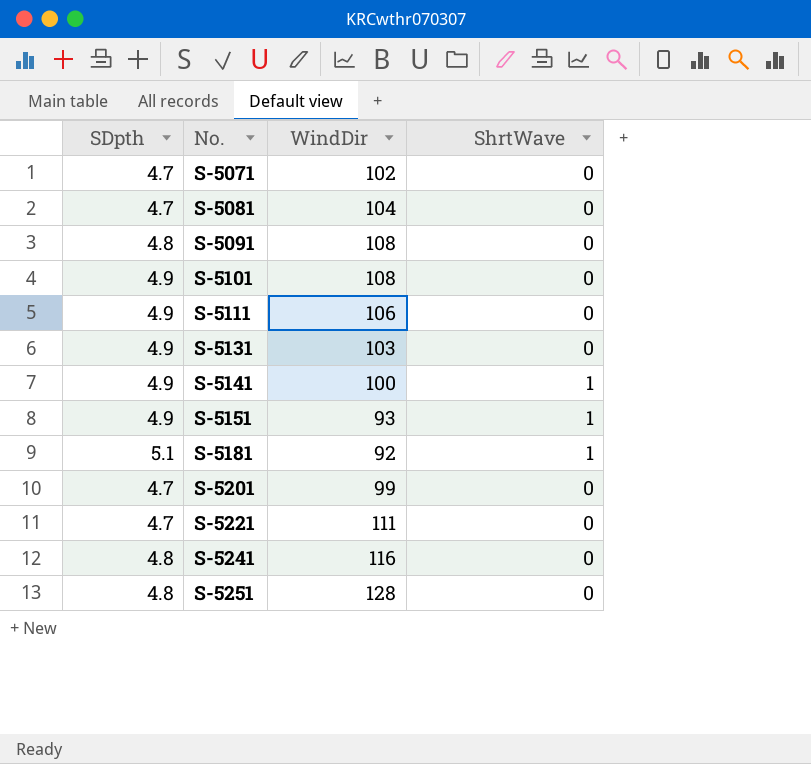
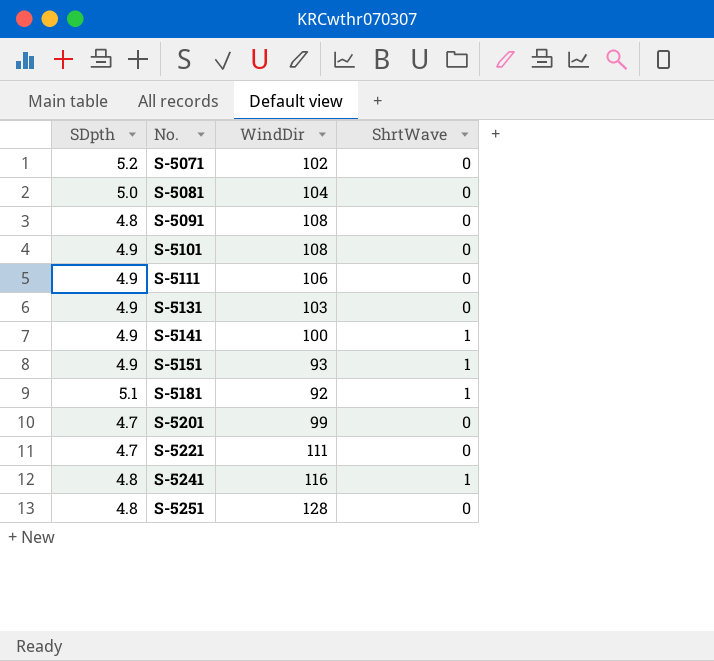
S-5071 | SDpth: 4.7 -> 5.2
S-5081 | SDpth: 4.7 -> 5.0
S-5241 | ShrtWave: 0 -> 1

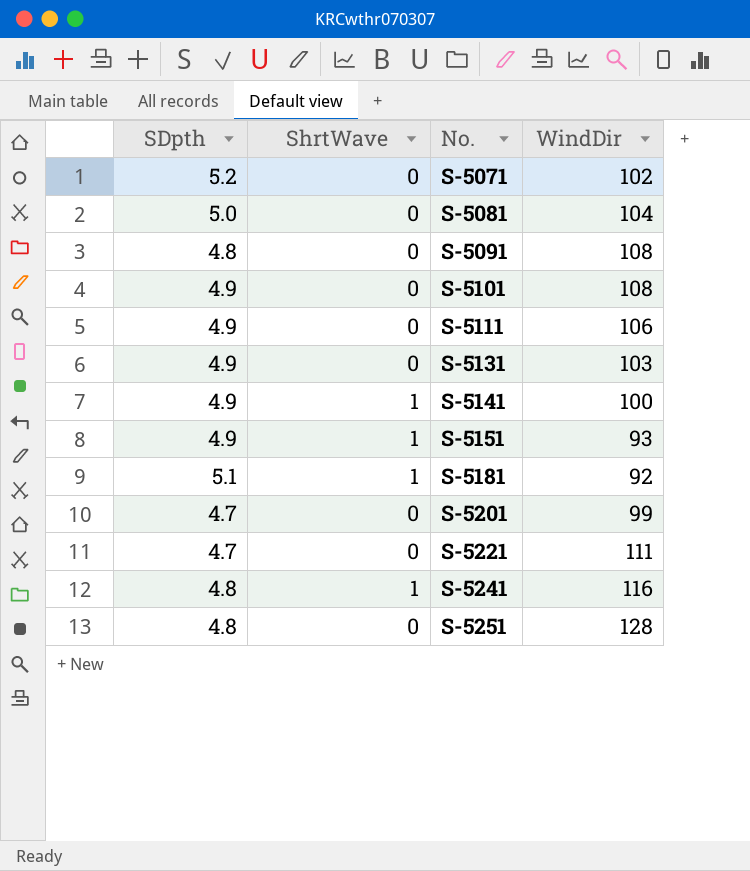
column ShrtWave | position: 4 -> 2

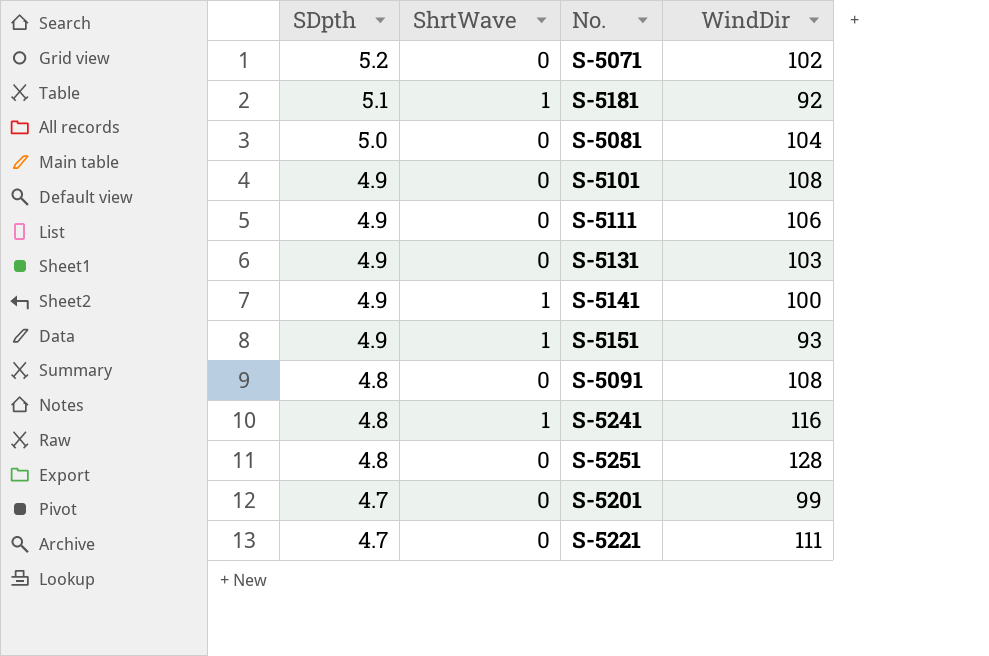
row order: No. ascending -> SDpth descending

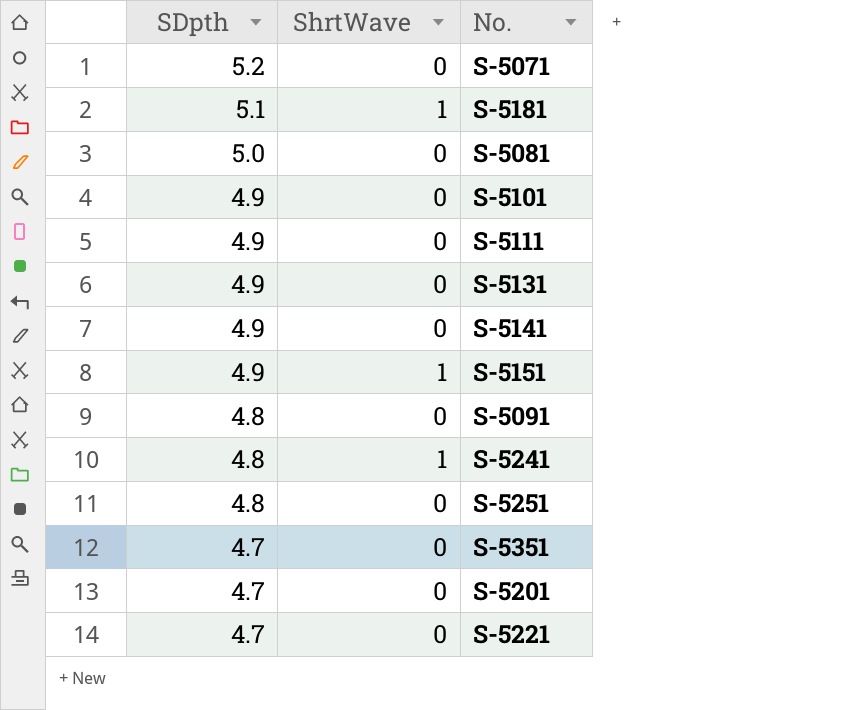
column WindDir | position: 4 -> none
S-5141 | ShrtWave: 1 -> 0
row S-5351: none -> 4.7 | 0

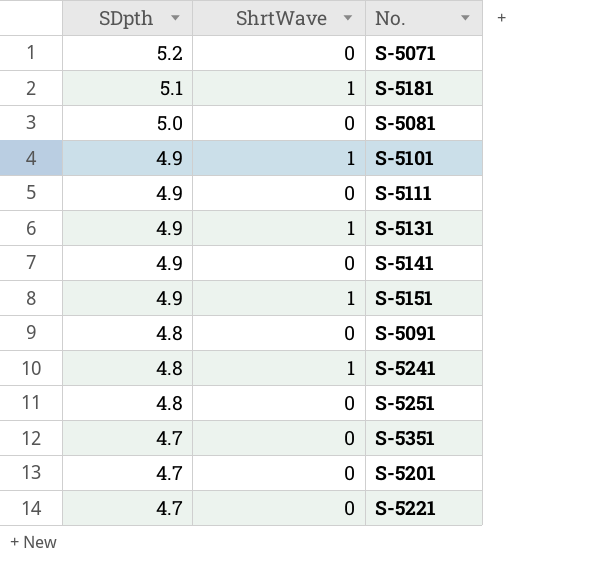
S-5101 | ShrtWave: 0 -> 1
S-5131 | ShrtWave: 0 -> 1

